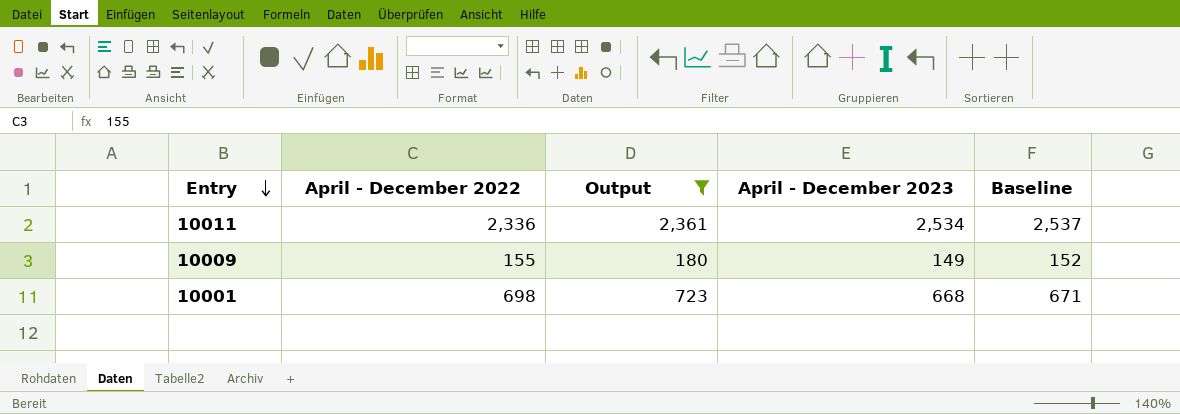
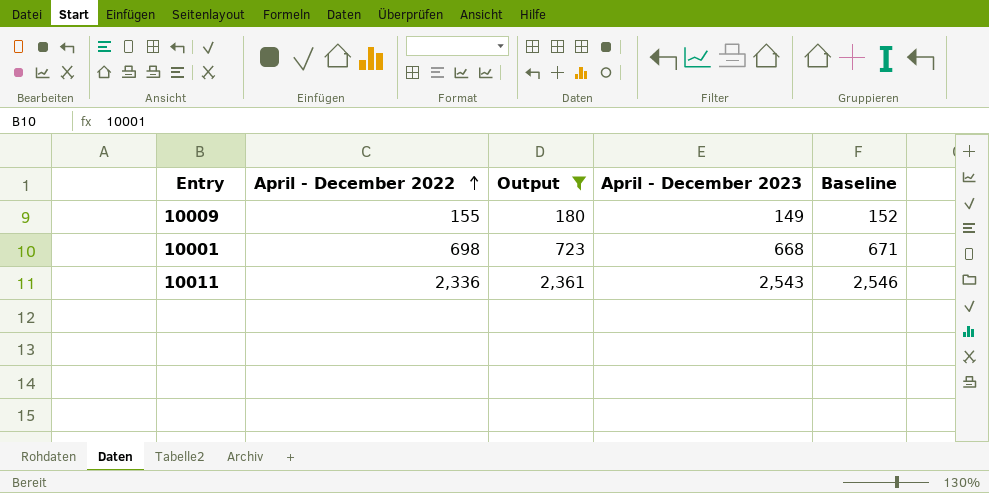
row order: Entry descending -> April - December 2022 ascending
10011 | April - December 2023: 2,534 -> 2,543
10011 | Baseline: 2,537 -> 2,546

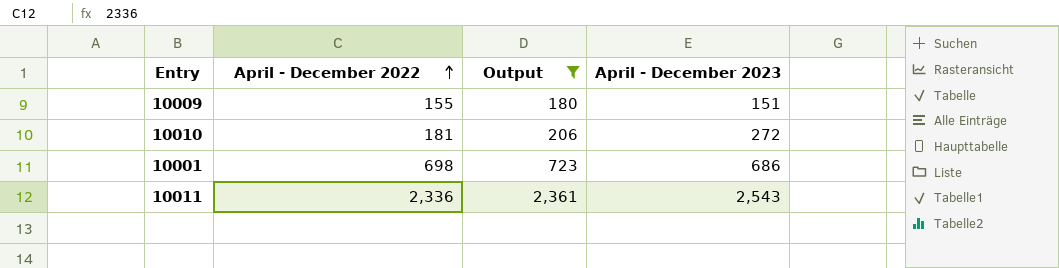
column Baseline | formula: [April - December 2023] + 3 -> none
10009 | April - December 2023: 149 -> 151
row 10010: none -> 181 | 206 | 272
10001 | April - December 2023: 668 -> 686

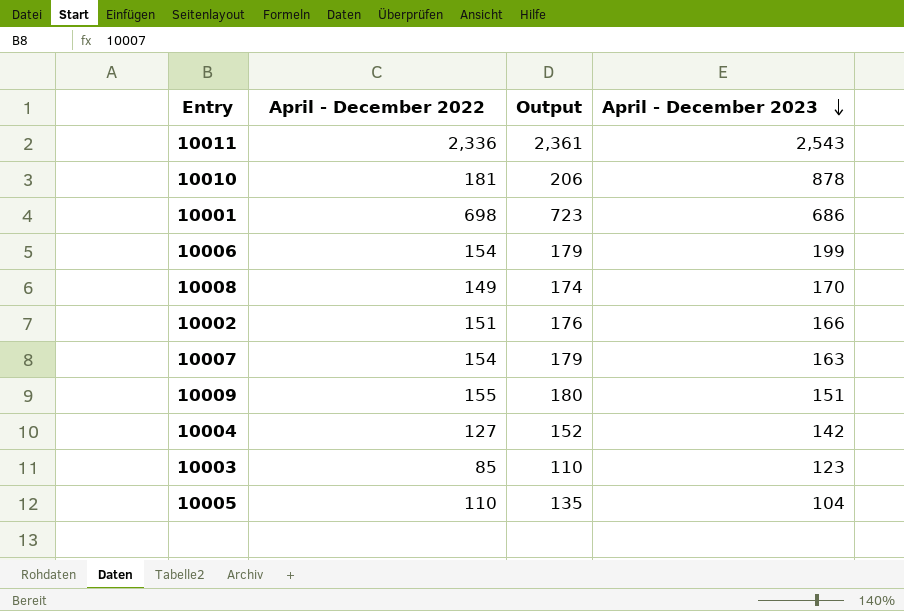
filter: Output >= 180 -> none
row order: April - December 2022 ascending -> April - December 2023 descending
10010 | April - December 2023: 272 -> 878

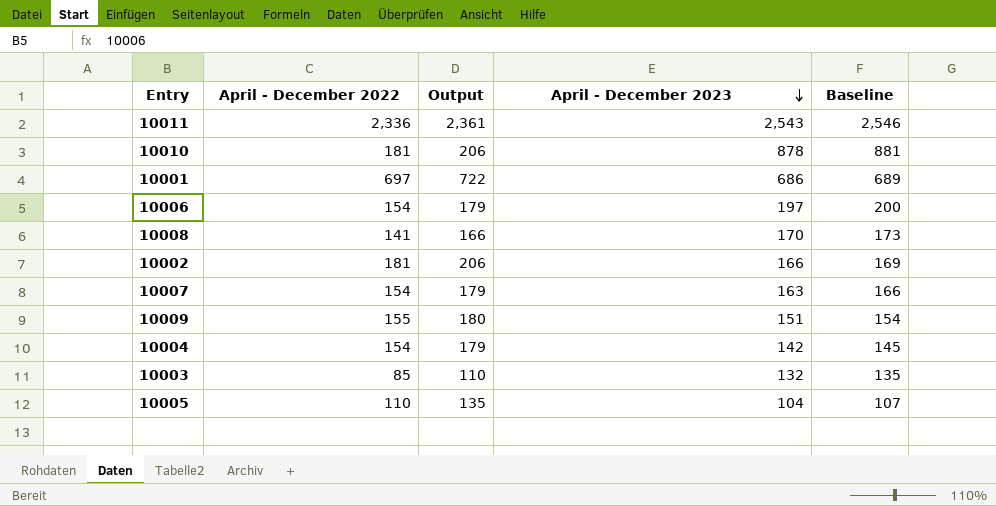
column Baseline | formula: none -> [April - December 2023] + 3
10001 | April - December 2022: 698 -> 697
10001 | Output: 723 -> 722
10006 | April - December 2023: 199 -> 197
10008 | April - December 2022: 149 -> 141
10008 | Output: 174 -> 166
10002 | April - December 2022: 151 -> 181
10002 | Output: 176 -> 206
10004 | April - December 2022: 127 -> 154
10004 | Output: 152 -> 179
10003 | April - December 2023: 123 -> 132

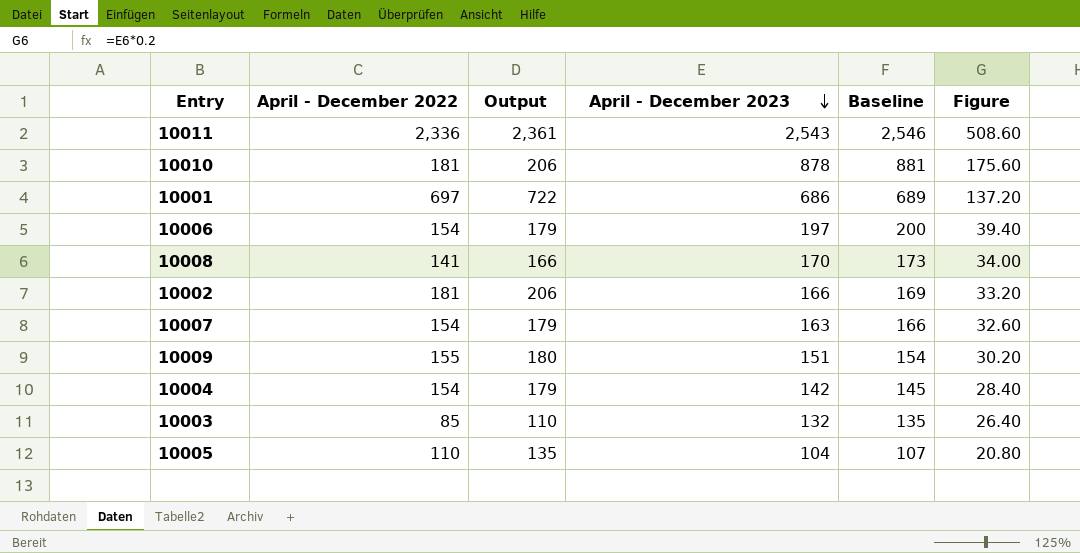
column Figure | formula: none -> [April - December 2023] * 0.2

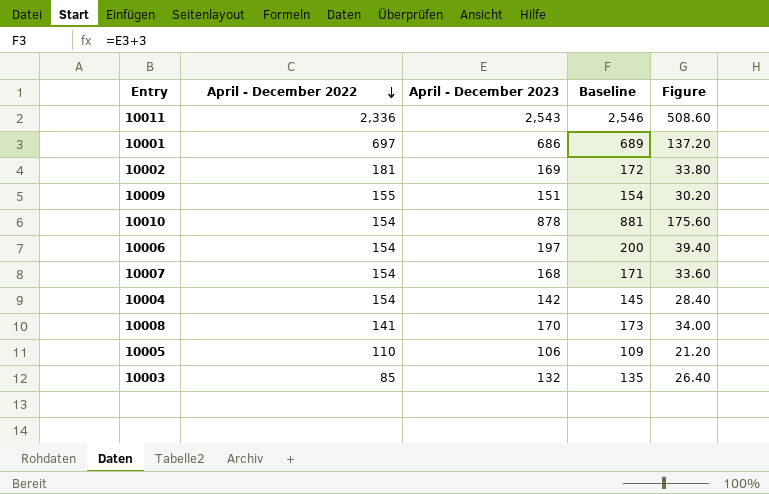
row order: April - December 2023 descending -> April - December 2022 descending
column Output | formula: [April - December 2022] + 25 -> none
10002 | April - December 2023: 166 -> 169
10002 | Baseline: 169 -> 172
10002 | Figure: 33.20 -> 33.80
10010 | April - December 2022: 181 -> 154
10007 | April - December 2023: 163 -> 168
10007 | Baseline: 166 -> 171
10007 | Figure: 32.60 -> 33.60
10005 | April - December 2023: 104 -> 106
10005 | Baseline: 107 -> 109
10005 | Figure: 20.80 -> 21.20

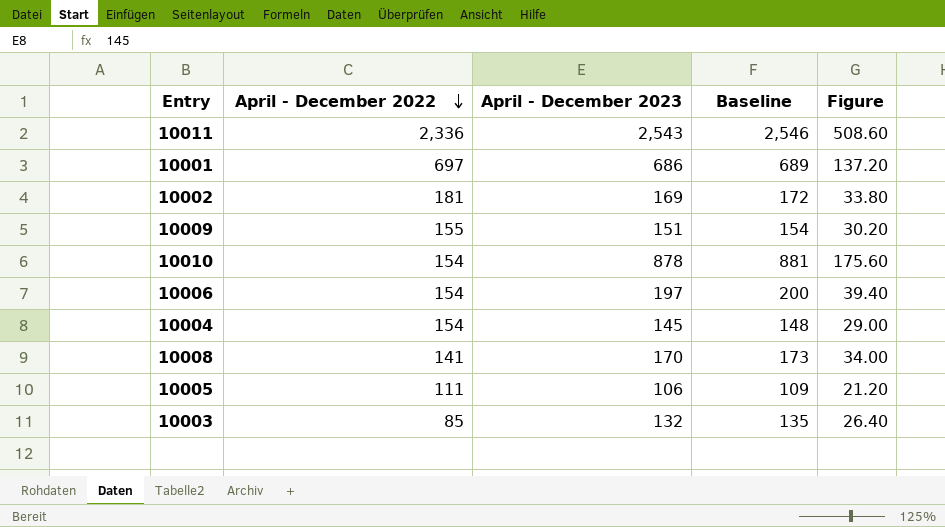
row 10007: 154 | 168 | 171 | 33.60 -> none
10004 | April - December 2023: 142 -> 145
10004 | Baseline: 145 -> 148
10004 | Figure: 28.40 -> 29.00
10005 | April - December 2022: 110 -> 111

